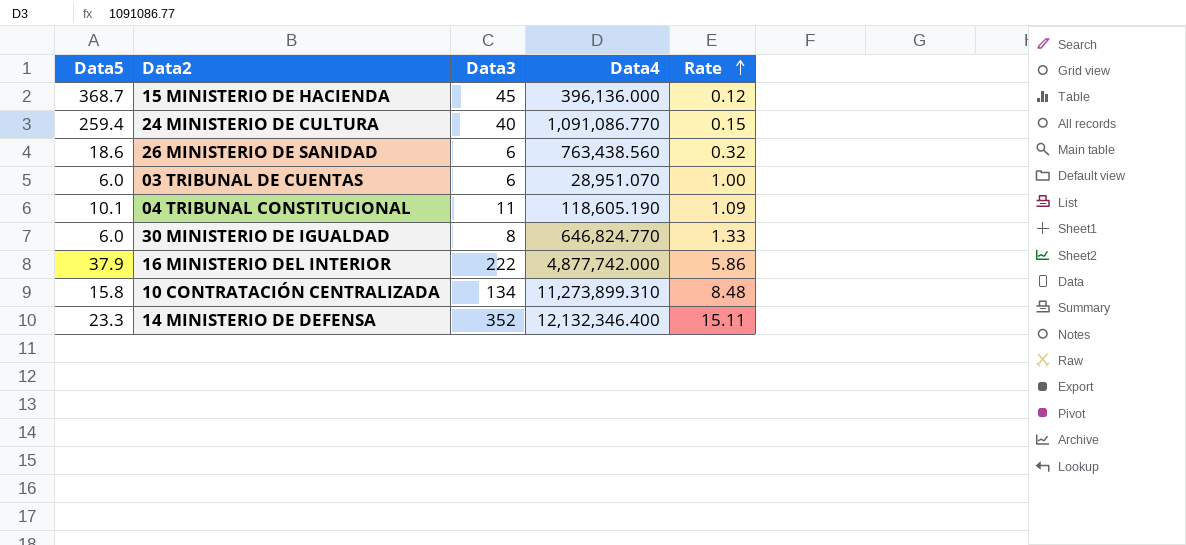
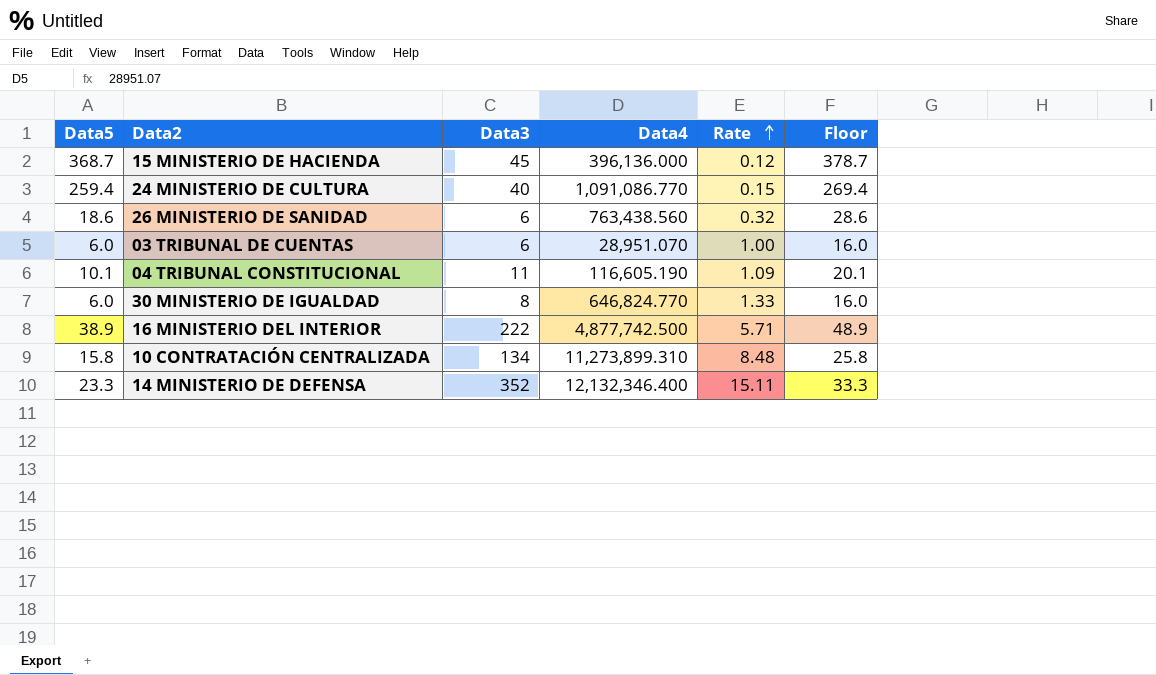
column Floor | formula: none -> [Data5] + 10
04 TRIBUNAL CONSTITUCIONAL | Data4: 118,605.190 -> 116,605.190
16 MINISTERIO DEL INTERIOR | Data5: 37.9 -> 38.9
16 MINISTERIO DEL INTERIOR | Data4: 4,877,742.000 -> 4,877,742.500
16 MINISTERIO DEL INTERIOR | Rate: 5.86 -> 5.71

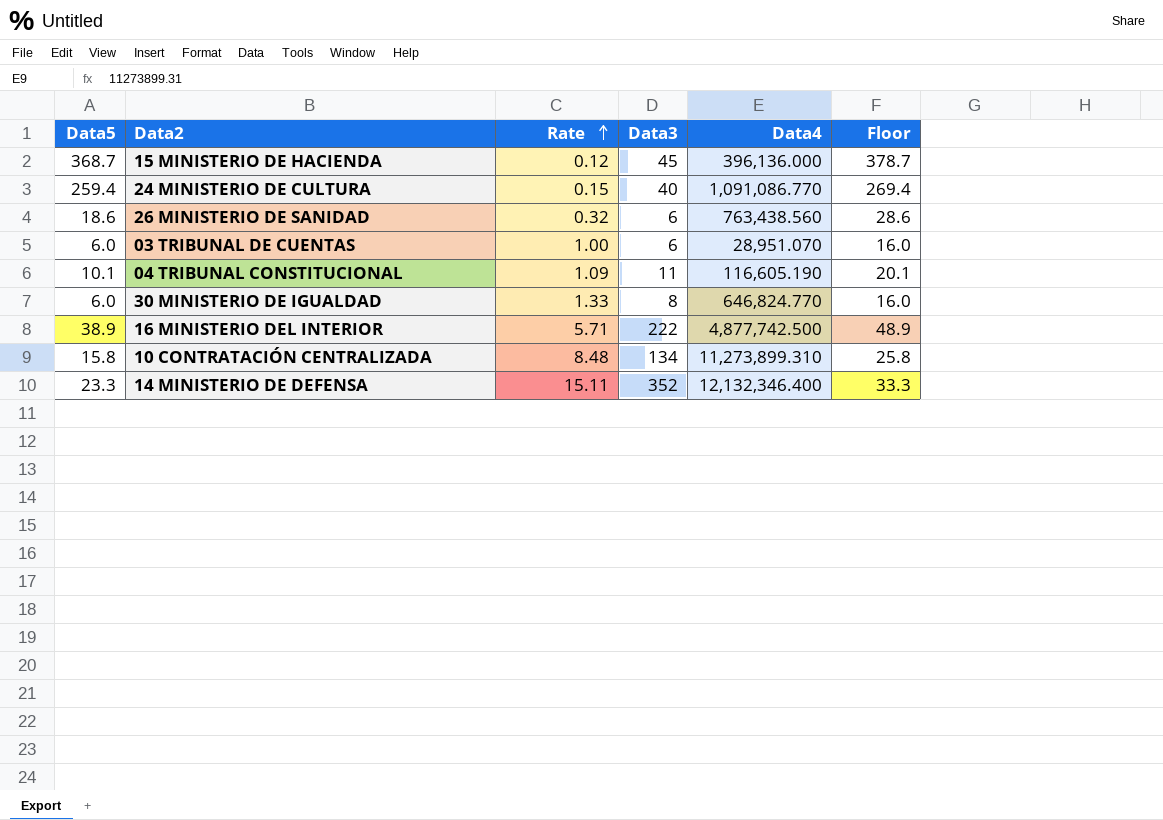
column Rate | position: 5 -> 3

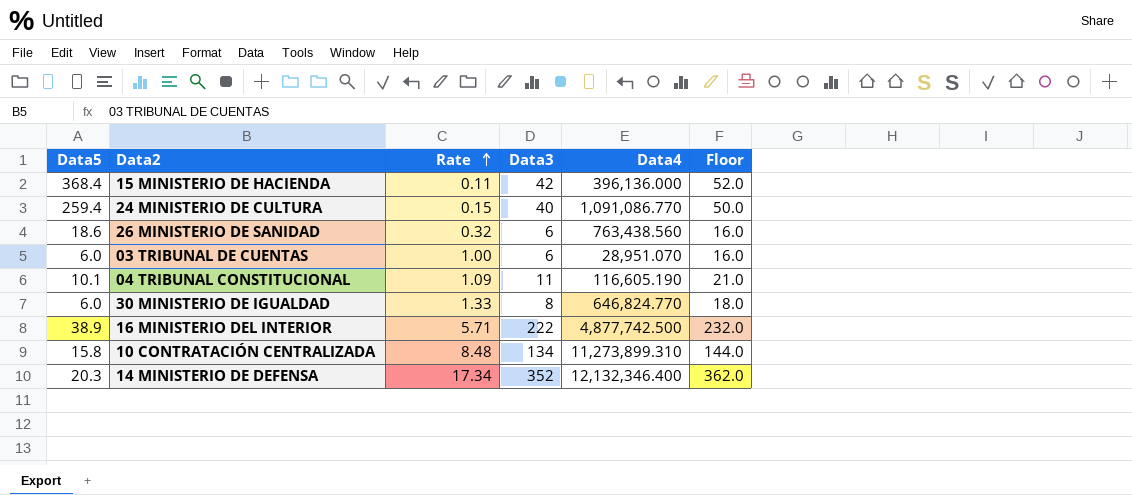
column Floor | formula: [Data5] + 10 -> [Data3] + 10
15 MINISTERIO DE HACIENDA | Data5: 368.7 -> 368.4
15 MINISTERIO DE HACIENDA | Rate: 0.12 -> 0.11
15 MINISTERIO DE HACIENDA | Data3: 45 -> 42
14 MINISTERIO DE DEFENSA | Data5: 23.3 -> 20.3
14 MINISTERIO DE DEFENSA | Rate: 15.11 -> 17.34

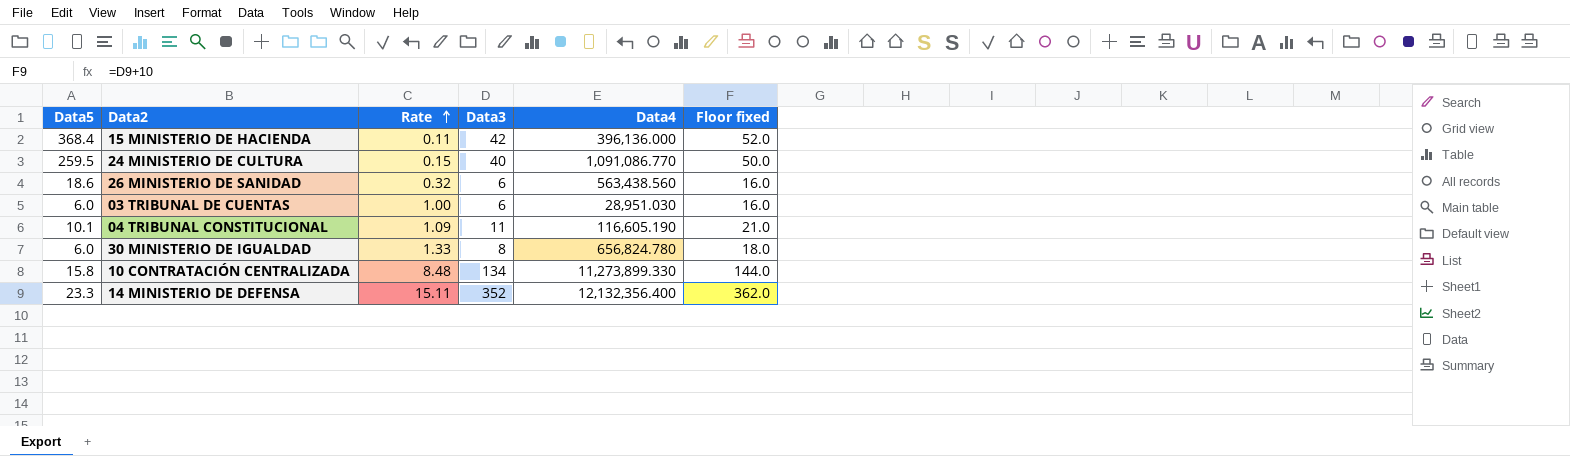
column name: Floor -> Floor fixed
row 16 MINISTERIO DEL INTERIOR: 38.9 | 5.71 | 222 | 4,877,742.500 | 232.0 -> none
24 MINISTERIO DE CULTURA | Data5: 259.4 -> 259.5
26 MINISTERIO DE SANIDAD | Data4: 763,438.560 -> 563,438.560
03 TRIBUNAL DE CUENTAS | Data4: 28,951.070 -> 28,951.030
30 MINISTERIO DE IGUALDAD | Data4: 646,824.770 -> 656,824.780
10 CONTRATACIÓN CENTRALIZADA | Data4: 11,273,899.310 -> 11,273,899.330
14 MINISTERIO DE DEFENSA | Data5: 20.3 -> 23.3
14 MINISTERIO DE DEFENSA | Rate: 17.34 -> 15.11
14 MINISTERIO DE DEFENSA | Data4: 12,132,346.400 -> 12,132,356.400

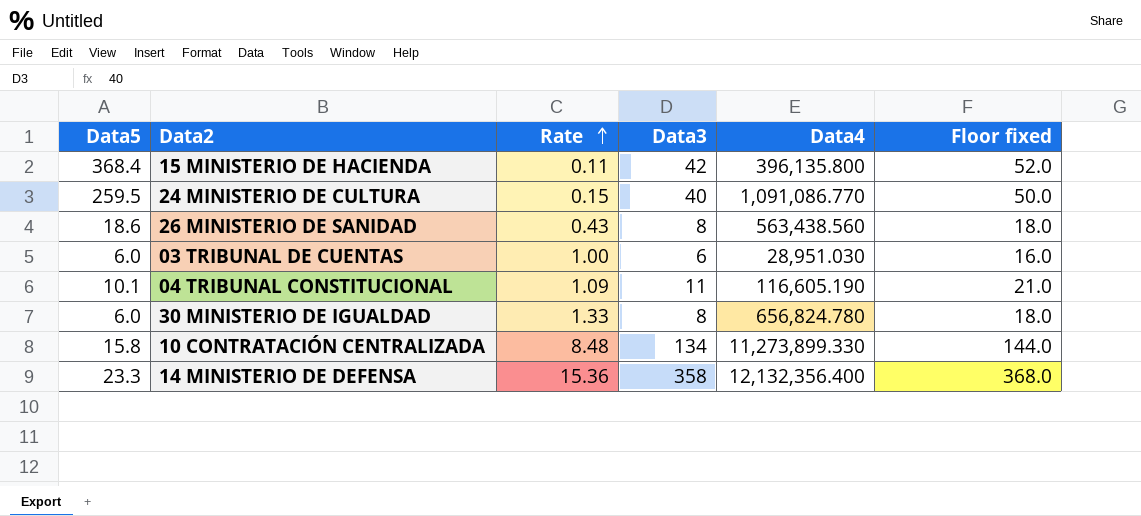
15 MINISTERIO DE HACIENDA | Data4: 396,136.000 -> 396,135.800
26 MINISTERIO DE SANIDAD | Rate: 0.32 -> 0.43
26 MINISTERIO DE SANIDAD | Data3: 6 -> 8
26 MINISTERIO DE SANIDAD | Floor fixed: 16.0 -> 18.0
14 MINISTERIO DE DEFENSA | Rate: 15.11 -> 15.36
14 MINISTERIO DE DEFENSA | Data3: 352 -> 358
14 MINISTERIO DE DEFENSA | Floor fixed: 362.0 -> 368.0

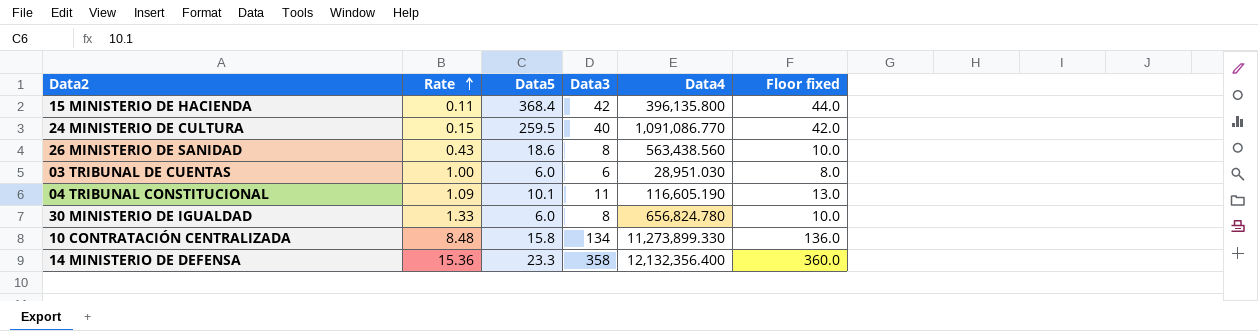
column Data5 | position: 1 -> 3
column Floor fixed | formula: [Data3] + 10 -> [Data3] + 2

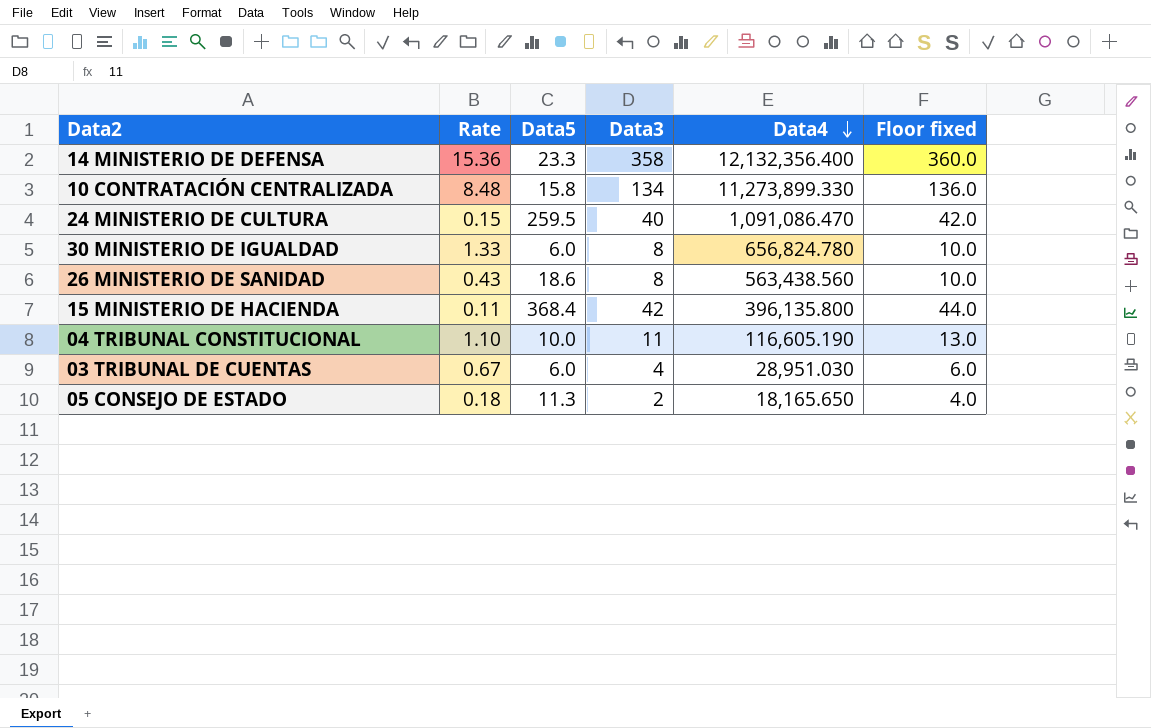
row order: Rate ascending -> Data4 descending
24 MINISTERIO DE CULTURA | Data4: 1,091,086.770 -> 1,091,086.470
04 TRIBUNAL CONSTITUCIONAL | Rate: 1.09 -> 1.10
04 TRIBUNAL CONSTITUCIONAL | Data5: 10.1 -> 10.0
03 TRIBUNAL DE CUENTAS | Rate: 1.00 -> 0.67
03 TRIBUNAL DE CUENTAS | Data3: 6 -> 4
03 TRIBUNAL DE CUENTAS | Floor fixed: 8.0 -> 6.0
row 05 CONSEJO DE ESTADO: none -> 0.18 | 11.3 | 2 | 18,165.650 | 4.0

